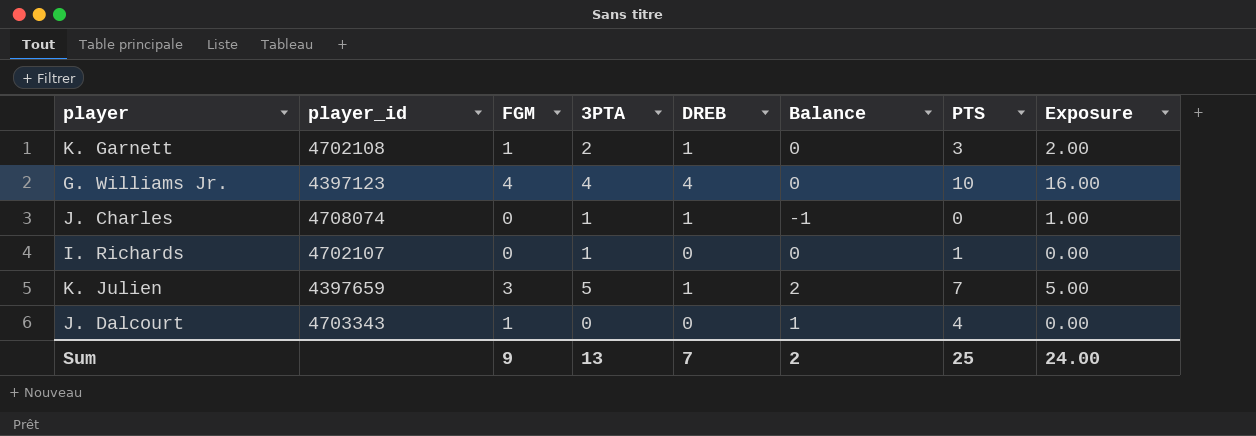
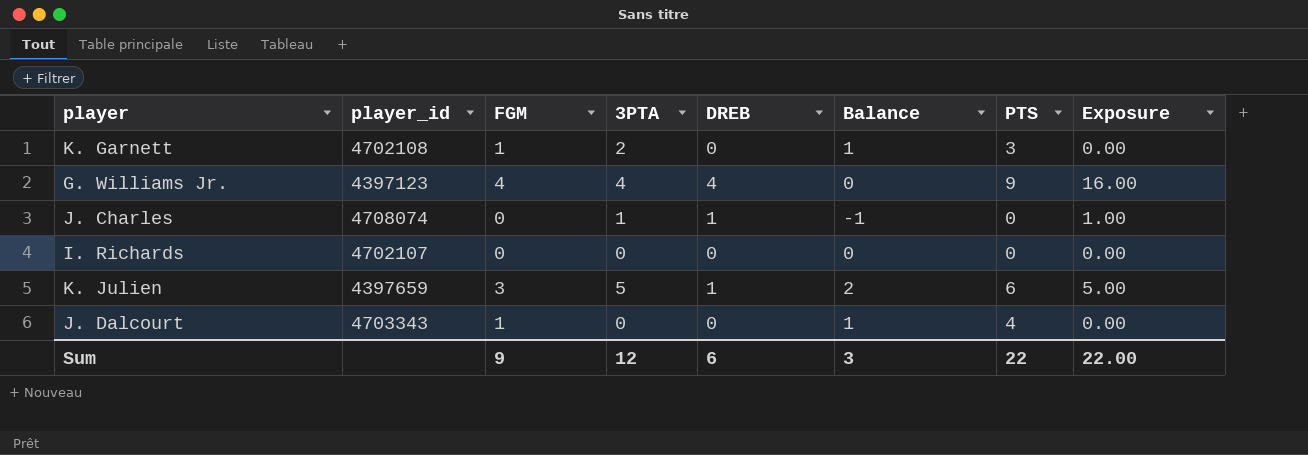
K. Garnett | DREB: 1 -> 0
K. Garnett | Balance: 0 -> 1
K. Garnett | Exposure: 2.00 -> 0.00
G. Williams Jr. | PTS: 10 -> 9
I. Richards | 3PTA: 1 -> 0
I. Richards | PTS: 1 -> 0
K. Julien | PTS: 7 -> 6
Sum | 3PTA: 13 -> 12
Sum | DREB: 7 -> 6
Sum | Balance: 2 -> 3
Sum | PTS: 25 -> 22
Sum | Exposure: 24.00 -> 22.00

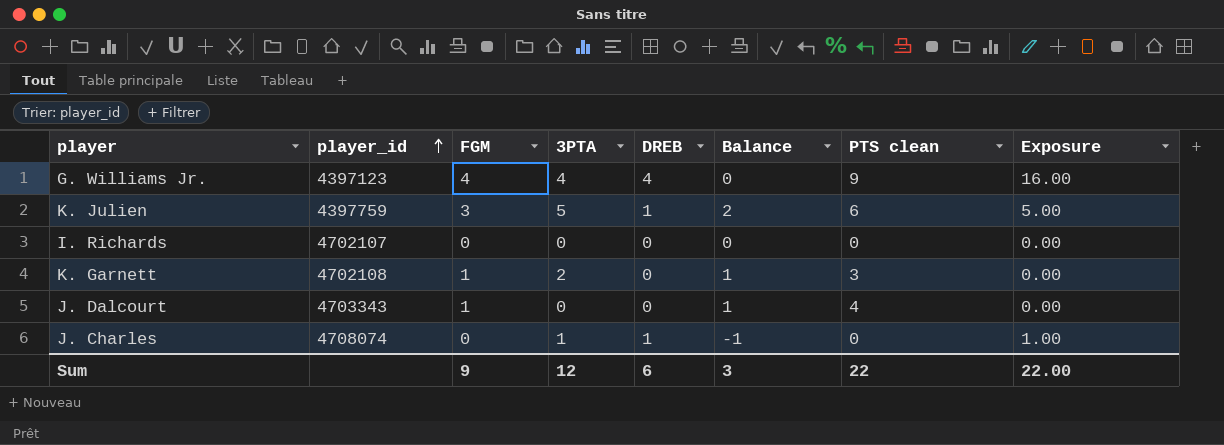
row order: none -> player_id ascending
column name: PTS -> PTS clean
K. Julien | player_id: 4397659 -> 4397759

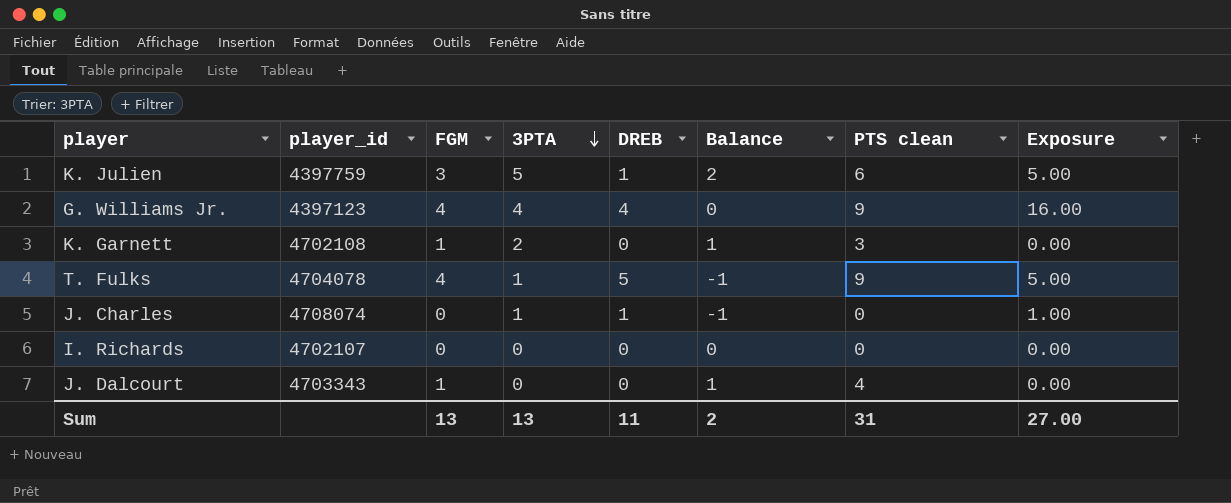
row order: player_id ascending -> 3PTA descending
row T. Fulks: none -> 4704078 | 4 | 1 | 5 | -1 | 9 | 5.00
Sum | FGM: 9 -> 13
Sum | 3PTA: 12 -> 13
Sum | DREB: 6 -> 11
Sum | Balance: 3 -> 2
Sum | PTS clean: 22 -> 31
Sum | Exposure: 22.00 -> 27.00

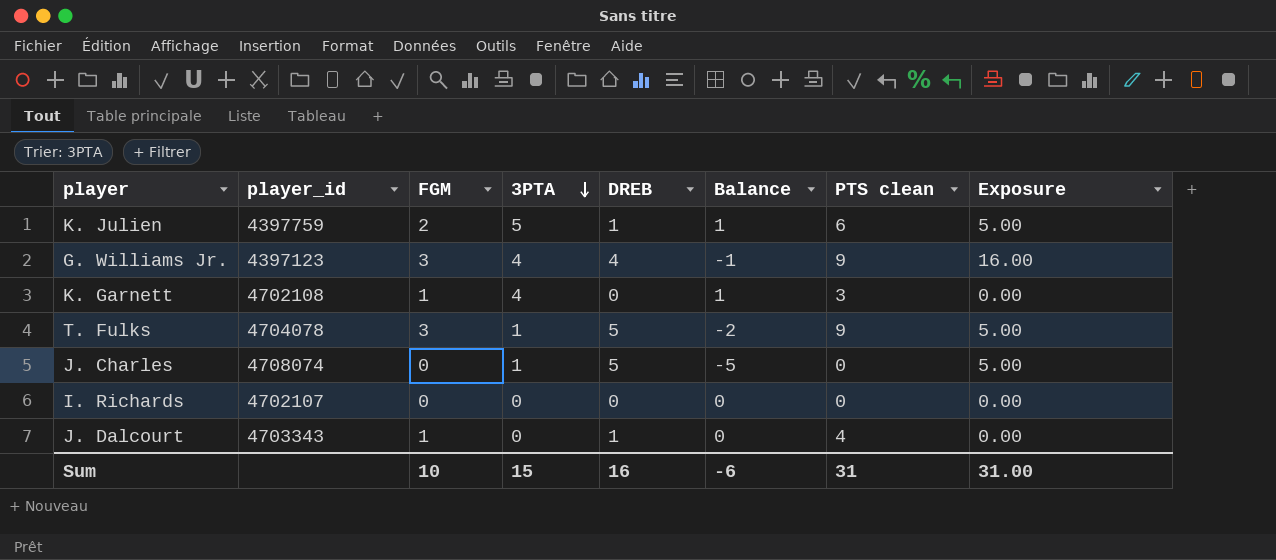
K. Julien | FGM: 3 -> 2
K. Julien | Balance: 2 -> 1
G. Williams Jr. | FGM: 4 -> 3
G. Williams Jr. | Balance: 0 -> -1
K. Garnett | 3PTA: 2 -> 4
T. Fulks | FGM: 4 -> 3
T. Fulks | Balance: -1 -> -2
J. Charles | DREB: 1 -> 5
J. Charles | Balance: -1 -> -5
J. Charles | Exposure: 1.00 -> 5.00
J. Dalcourt | DREB: 0 -> 1
J. Dalcourt | Balance: 1 -> 0
Sum | FGM: 13 -> 10
Sum | 3PTA: 13 -> 15
Sum | DREB: 11 -> 16
Sum | Balance: 2 -> -6
Sum | Exposure: 27.00 -> 31.00

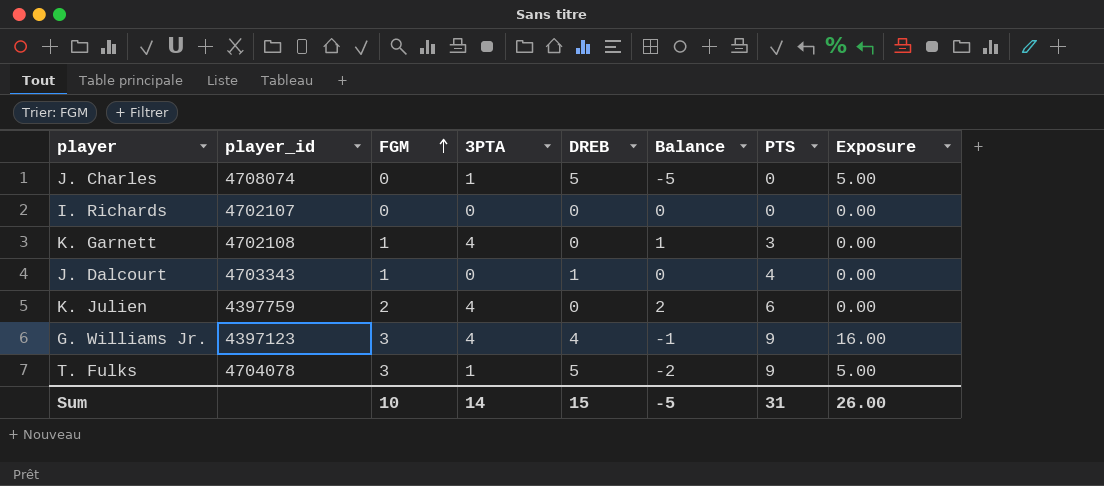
row order: 3PTA descending -> FGM ascending
column name: PTS clean -> PTS
K. Julien | 3PTA: 5 -> 4
K. Julien | DREB: 1 -> 0
K. Julien | Balance: 1 -> 2
K. Julien | Exposure: 5.00 -> 0.00
Sum | 3PTA: 15 -> 14
Sum | DREB: 16 -> 15
Sum | Balance: -6 -> -5
Sum | Exposure: 31.00 -> 26.00

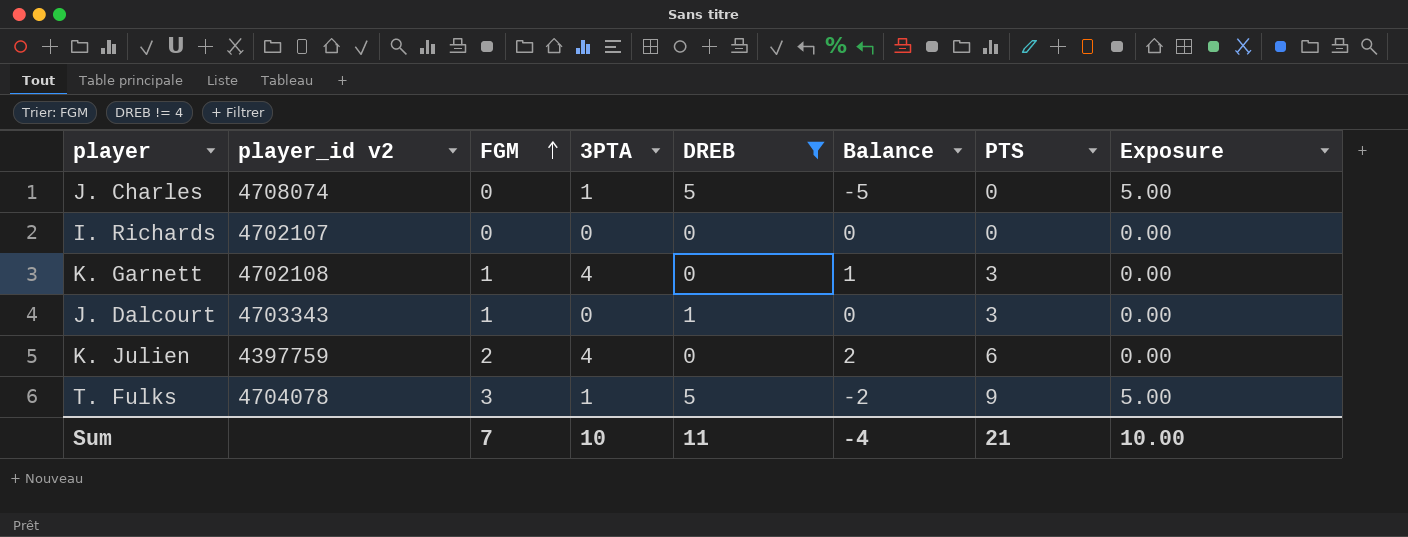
filter: none -> DREB != 4
column name: player_id -> player_id v2
J. Dalcourt | PTS: 4 -> 3
Sum | FGM: 10 -> 7
Sum | 3PTA: 14 -> 10
Sum | DREB: 15 -> 11
Sum | Balance: -5 -> -4
Sum | PTS: 31 -> 21
Sum | Exposure: 26.00 -> 10.00

